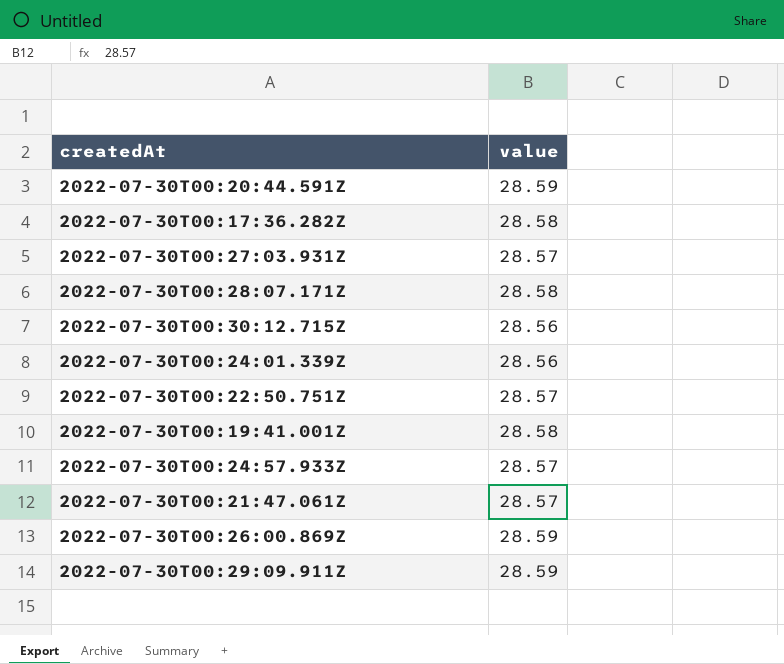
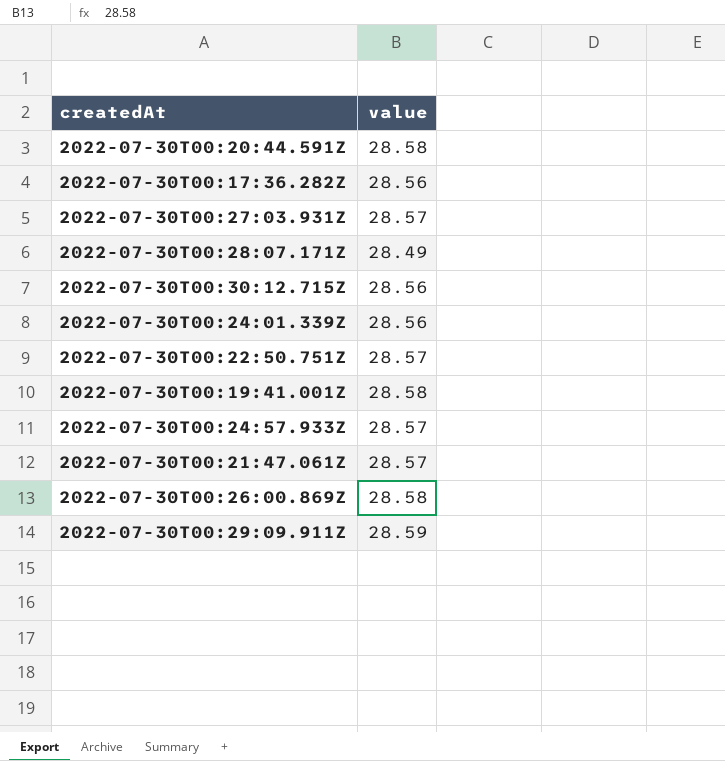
2022-07-30T00:20:44.591Z | value: 28.59 -> 28.58
2022-07-30T00:17:36.282Z | value: 28.58 -> 28.56
2022-07-30T00:28:07.171Z | value: 28.58 -> 28.49
2022-07-30T00:26:00.869Z | value: 28.59 -> 28.58

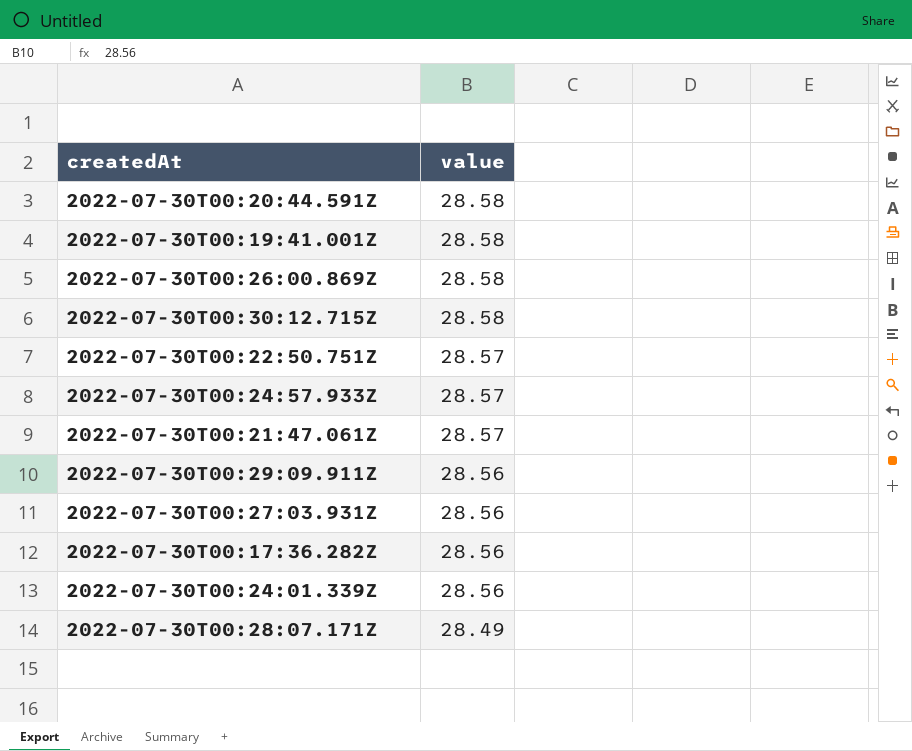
row order: none -> value descending
2022-07-30T00:30:12.715Z | value: 28.56 -> 28.58
2022-07-30T00:29:09.911Z | value: 28.59 -> 28.56
2022-07-30T00:27:03.931Z | value: 28.57 -> 28.56

